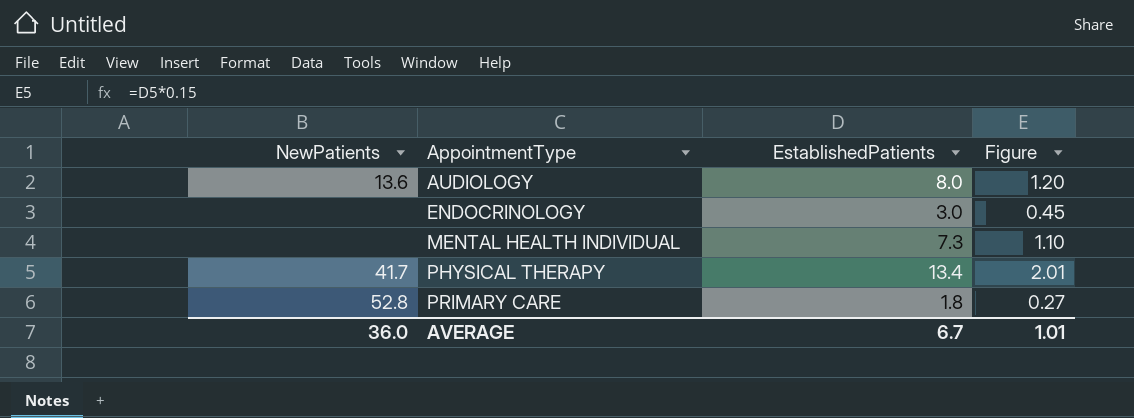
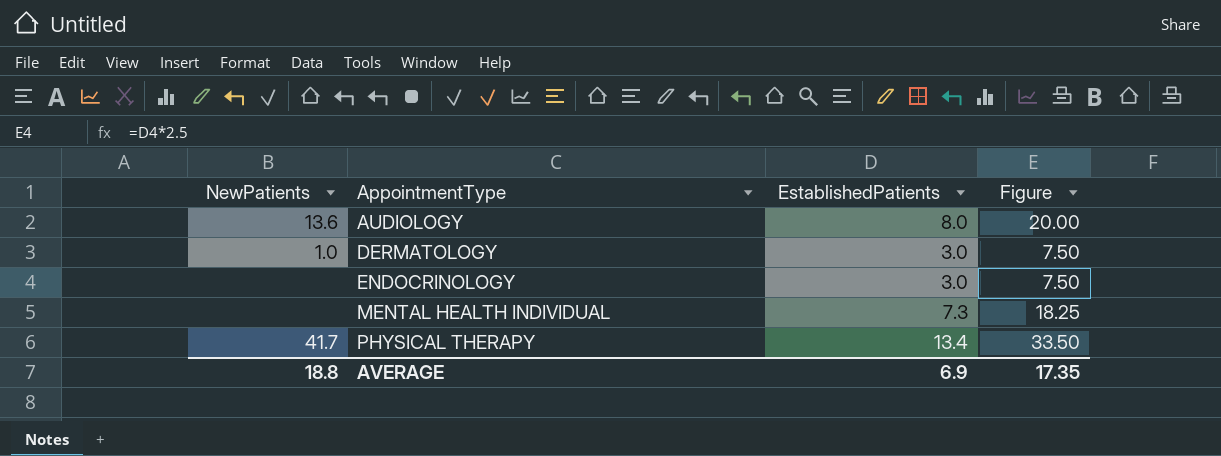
column Figure | formula: [EstablishedPatients] * 0.15 -> [EstablishedPatients] * 2.5
row PRIMARY CARE: 52.8 | 1.8 | 0.27 -> none
row DERMATOLOGY: none -> 1.0 | 3.0 | 7.50
AVERAGE | NewPatients: 36.0 -> 18.8
AVERAGE | EstablishedPatients: 6.7 -> 6.9
AVERAGE | Figure: 1.01 -> 17.35

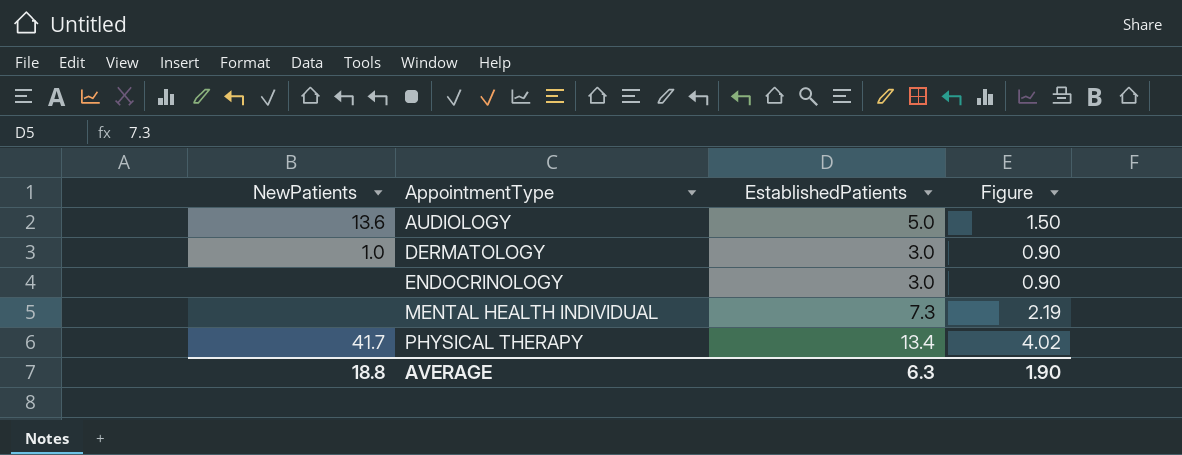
column Figure | formula: [EstablishedPatients] * 2.5 -> [EstablishedPatients] * 0.3
AUDIOLOGY | EstablishedPatients: 8.0 -> 5.0
AVERAGE | EstablishedPatients: 6.9 -> 6.3
AVERAGE | Figure: 17.35 -> 1.90

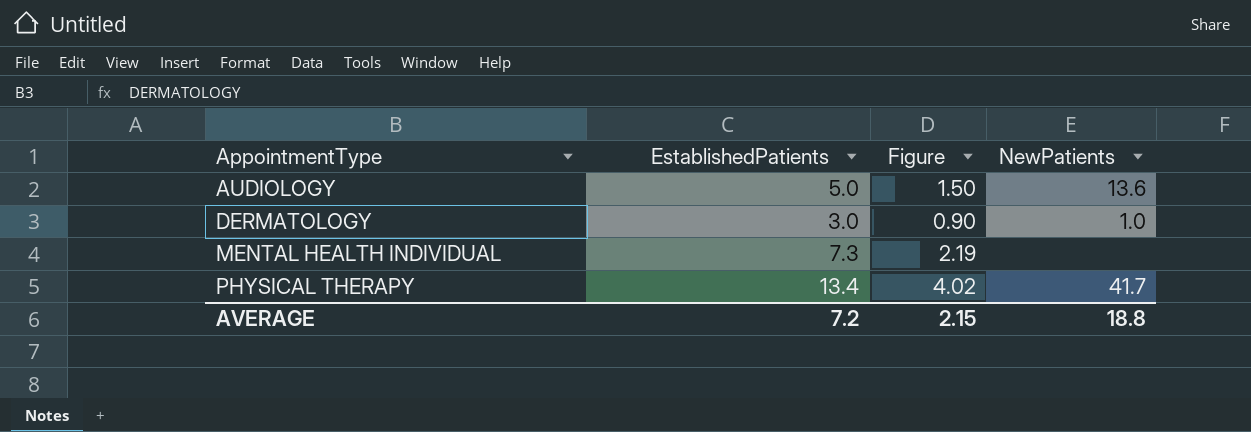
column NewPatients | position: 1 -> 4
row ENDOCRINOLOGY: none | 3.0 | 0.90 -> none
AVERAGE | EstablishedPatients: 6.3 -> 7.2
AVERAGE | Figure: 1.90 -> 2.15

